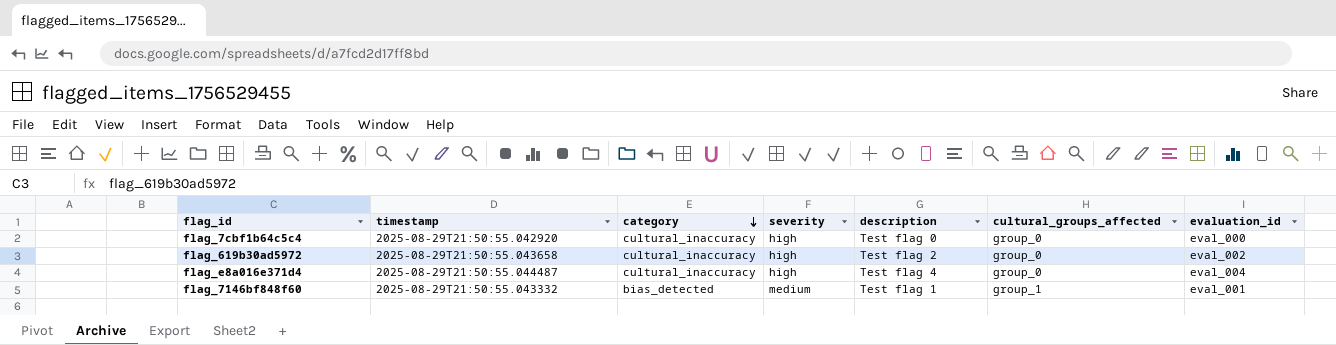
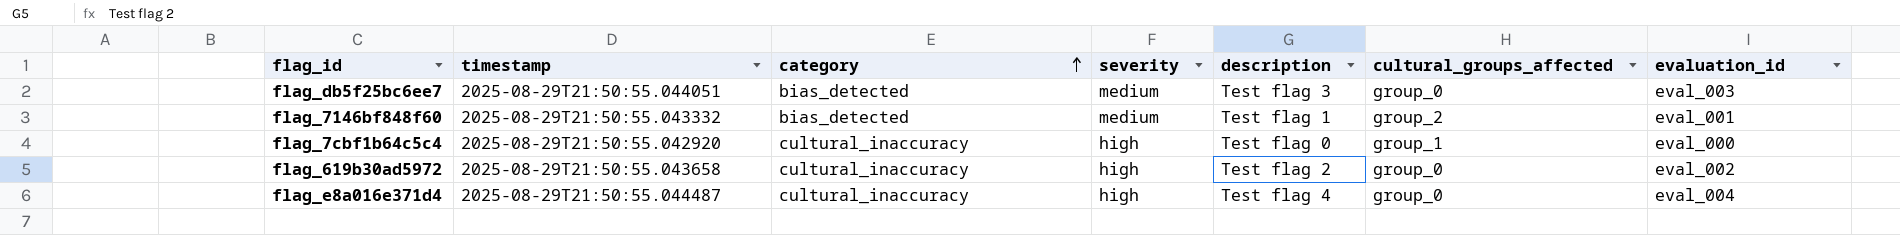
row order: category descending -> category ascending
row flag_db5f25bc6ee7: none -> 2025-08-29T21:50:55.044051 | bias_detected | medium | Test flag 3 | group_0 | eval_003
flag_7146bf848f60 | cultural_groups_affected: group_1 -> group_2
flag_7cbf1b64c5c4 | cultural_groups_affected: group_0 -> group_1

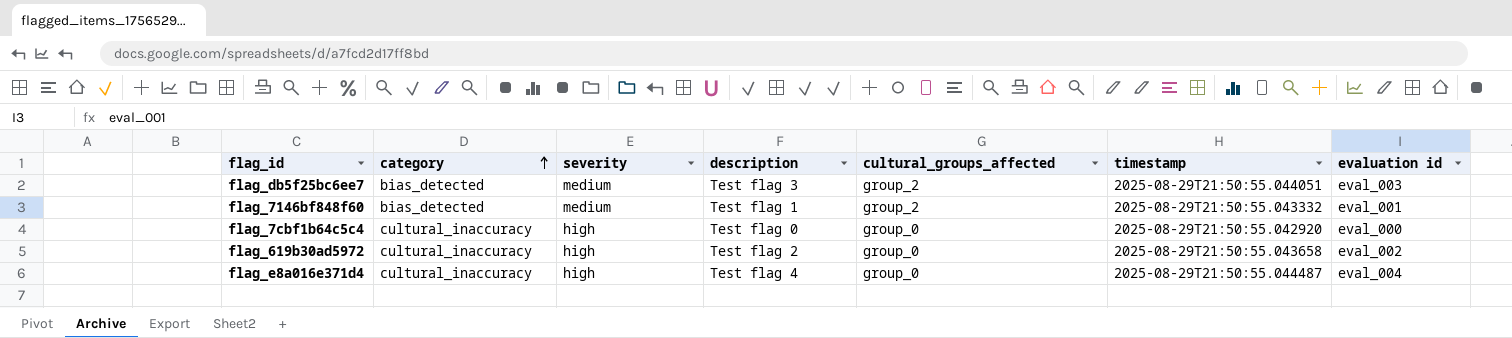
column timestamp | position: 2 -> 6
column name: evaluation_id -> evaluation id
flag_db5f25bc6ee7 | cultural_groups_affected: group_0 -> group_2
flag_7cbf1b64c5c4 | cultural_groups_affected: group_1 -> group_0

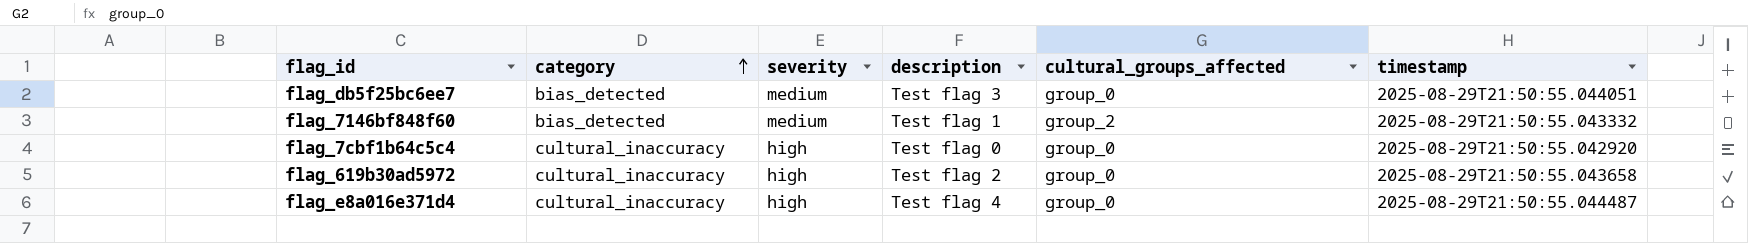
column evaluation id | position: 7 -> none
flag_db5f25bc6ee7 | cultural_groups_affected: group_2 -> group_0

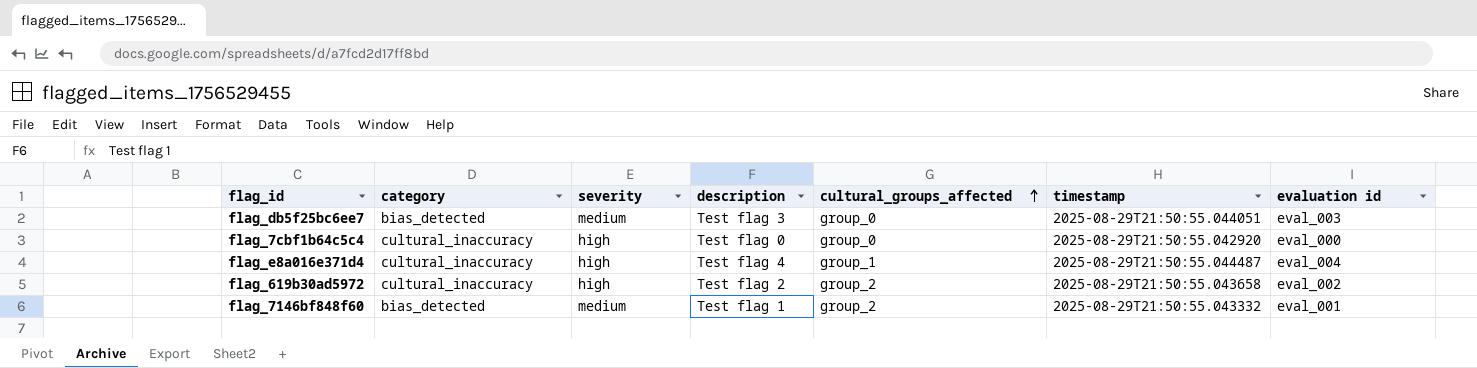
row order: category ascending -> cultural_groups_affected ascending
column evaluation id | position: none -> 7
flag_e8a016e371d4 | cultural_groups_affected: group_0 -> group_1
flag_619b30ad5972 | cultural_groups_affected: group_0 -> group_2

